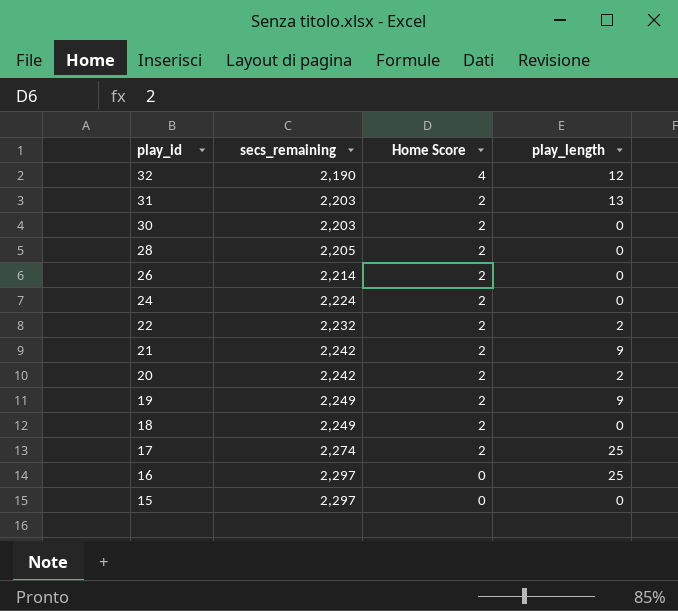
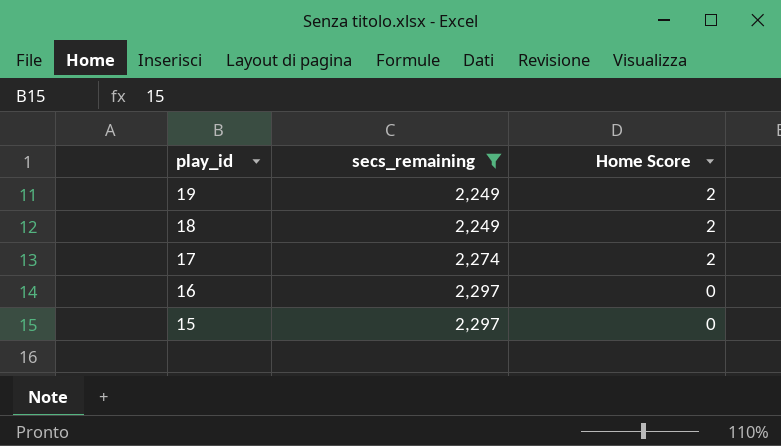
filter: none -> secs_remaining >= 2,249
column play_length | position: 4 -> none

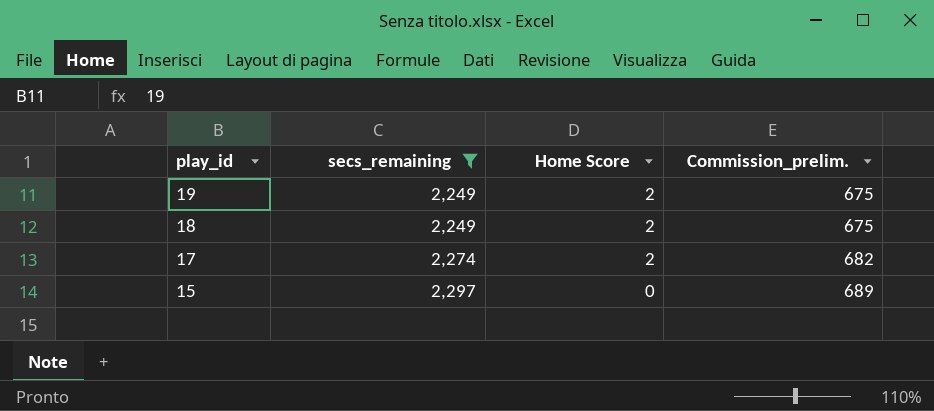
column Commission_prelim. | formula: none -> [secs_remaining] * 0.3
row 16: 2,297 | 0 -> none

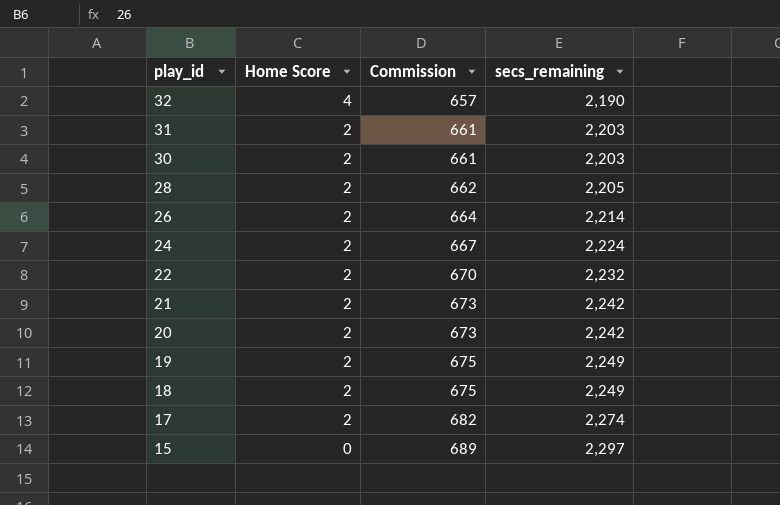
filter: secs_remaining >= 2,249 -> none
column name: Commission_prelim. -> Commission
column secs_remaining | position: 2 -> 4

